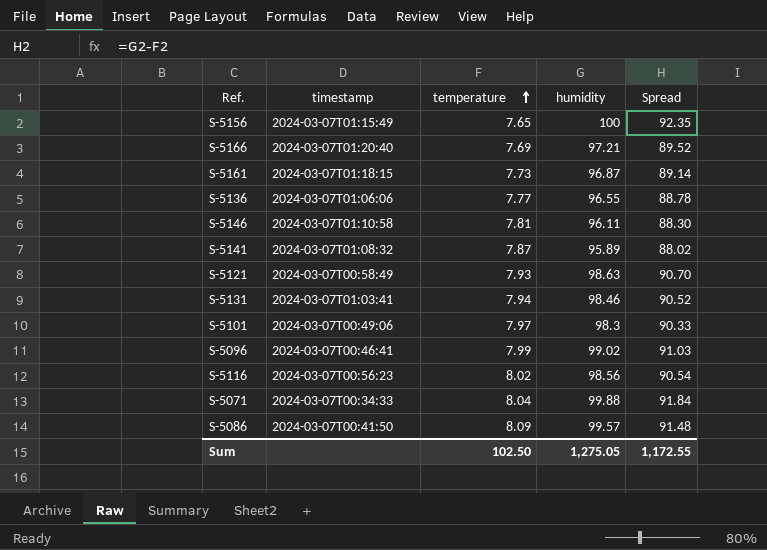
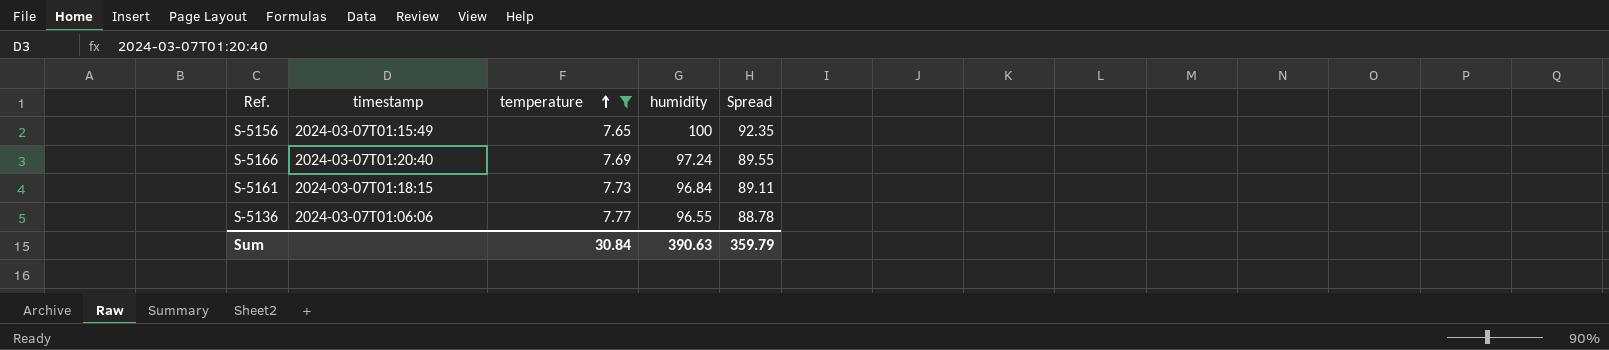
filter: none -> temperature <= 7.77
S-5166 | humidity: 97.21 -> 97.24
S-5166 | Spread: 89.52 -> 89.55
S-5161 | humidity: 96.87 -> 96.84
S-5161 | Spread: 89.14 -> 89.11
Sum | temperature: 102.50 -> 30.84
Sum | humidity: 1,275.05 -> 390.63
Sum | Spread: 1,172.55 -> 359.79

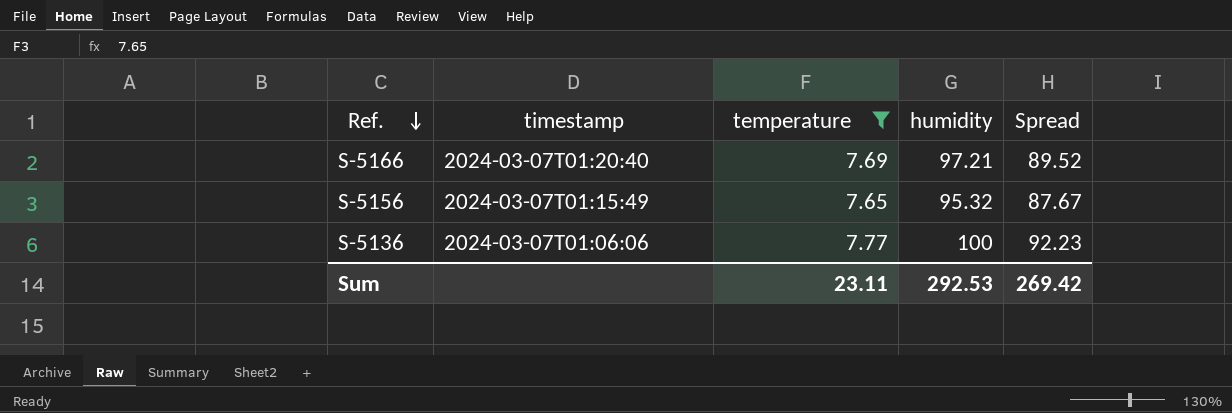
row order: temperature ascending -> Ref. descending
row S-5161: 2024-03-07T01:18:15 | 7.73 | 96.84 | 89.11 -> none
S-5166 | humidity: 97.24 -> 97.21
S-5166 | Spread: 89.55 -> 89.52
S-5156 | humidity: 100 -> 95.32
S-5156 | Spread: 92.35 -> 87.67
S-5136 | humidity: 96.55 -> 100
S-5136 | Spread: 88.78 -> 92.23
Sum | temperature: 30.84 -> 23.11
Sum | humidity: 390.63 -> 292.53
Sum | Spread: 359.79 -> 269.42

